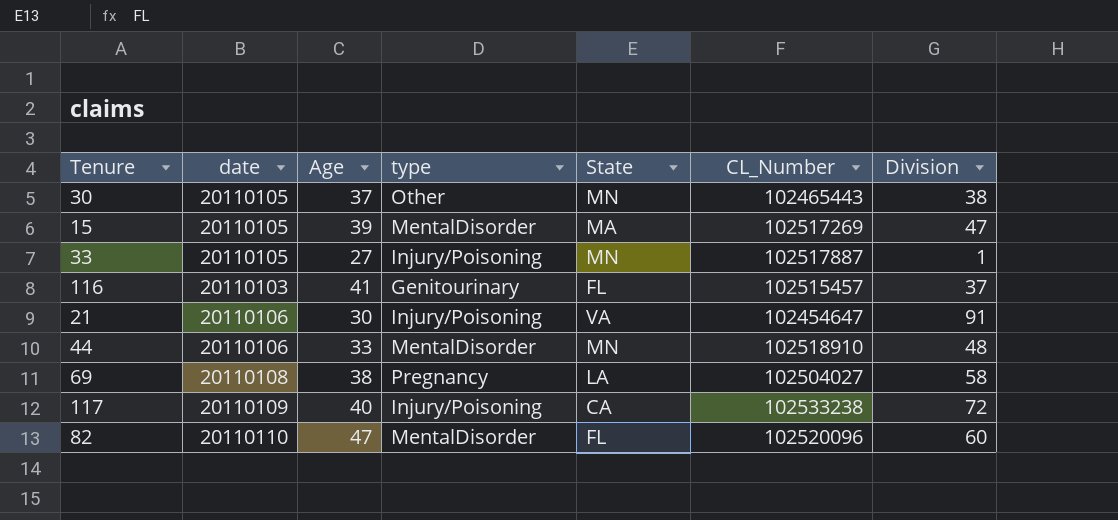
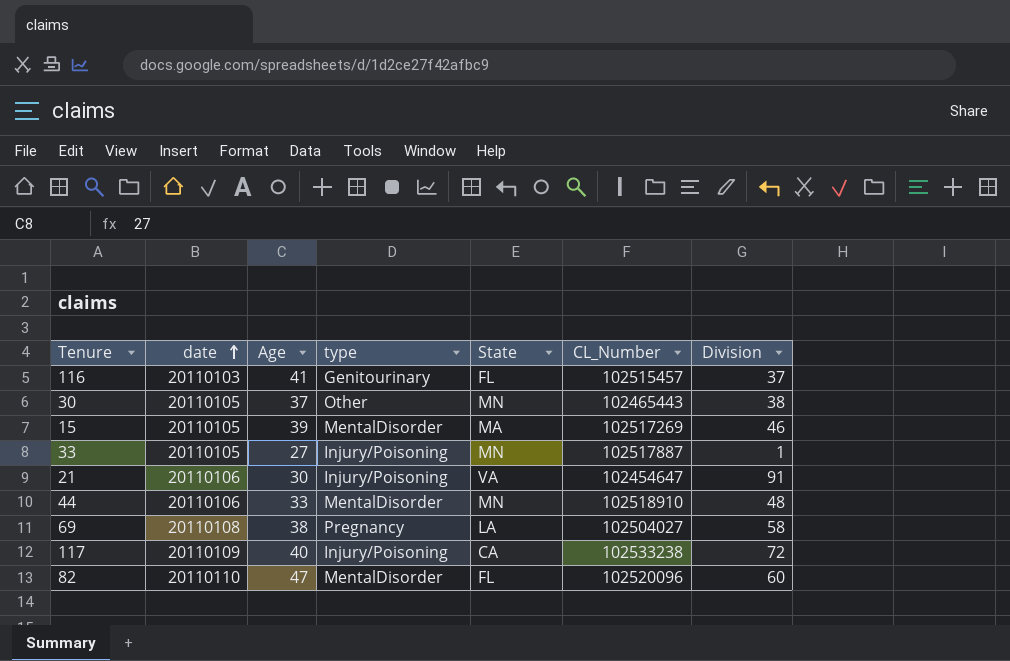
row order: none -> date ascending
15 | Division: 47 -> 46

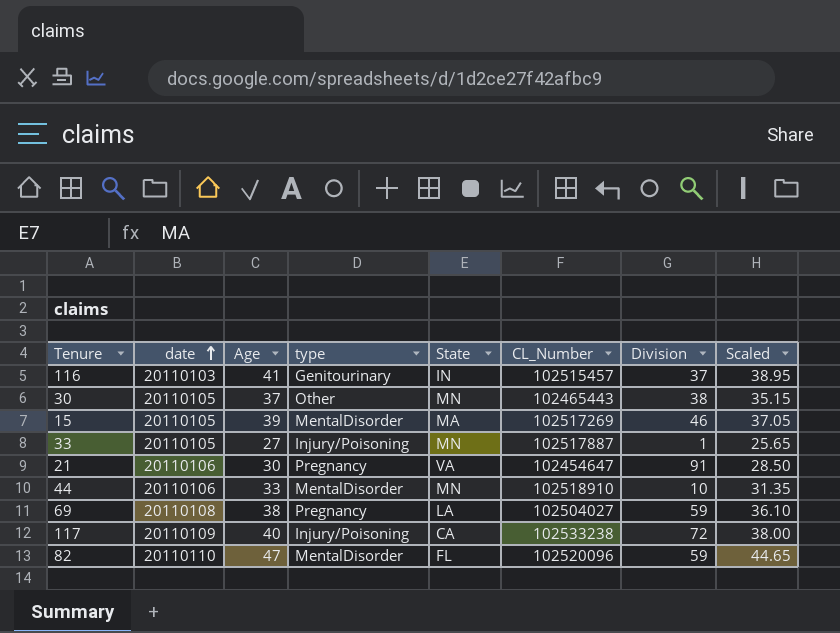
column Scaled | formula: none -> [Age] * 0.95
116 | State: FL -> IN
21 | type: Injury/Poisoning -> Pregnancy
44 | Division: 48 -> 10
69 | Division: 58 -> 59
82 | Division: 60 -> 59

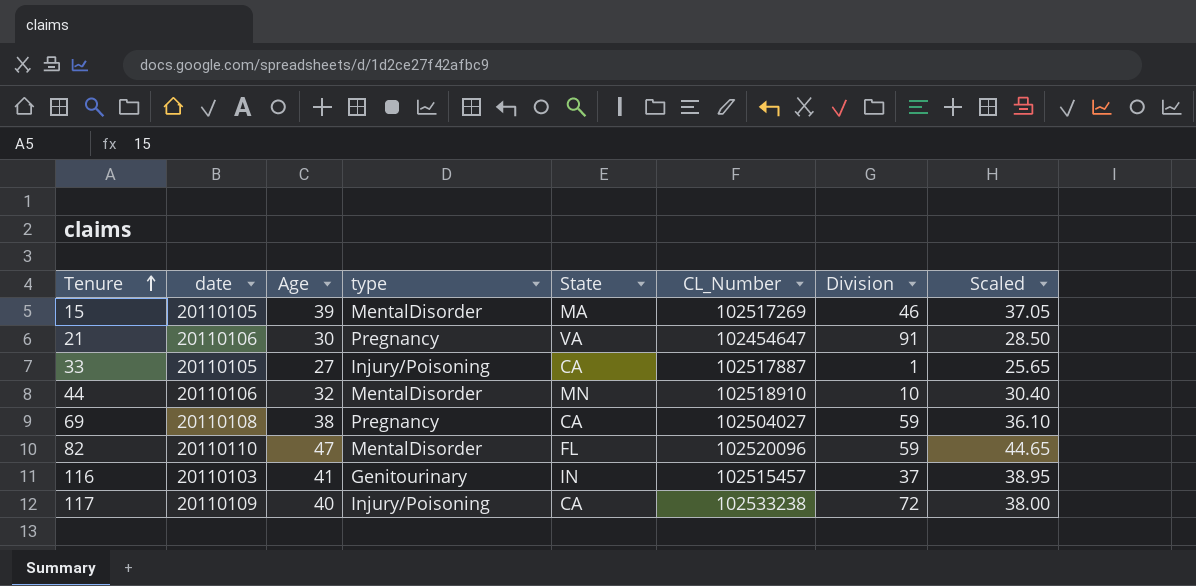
row order: date ascending -> Tenure ascending
row 30: 20110105 | 37 | Other | MN | 102465443 | 38 | 35.15 -> none
33 | State: MN -> CA
44 | Age: 33 -> 32
44 | Scaled: 31.35 -> 30.40
69 | State: LA -> CA

